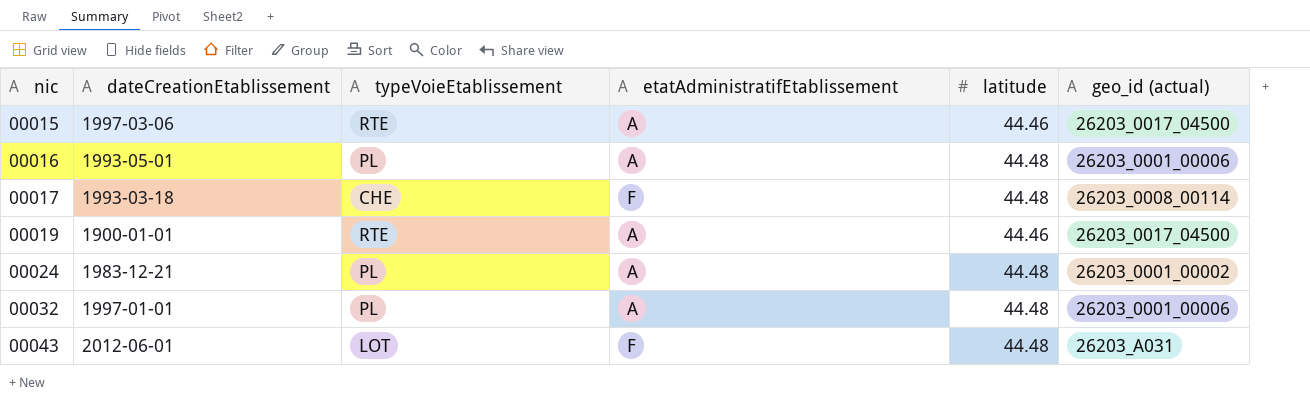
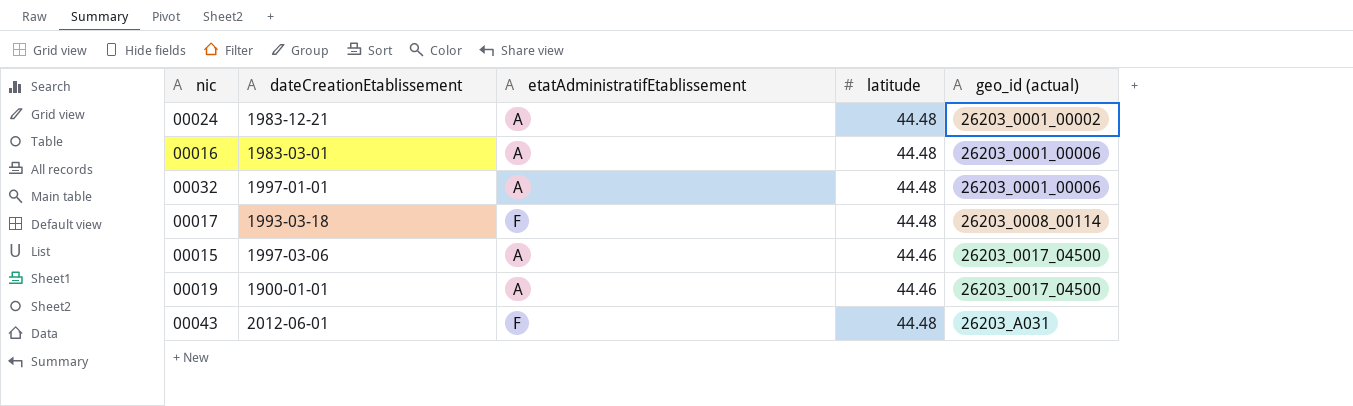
row order: nic ascending -> geo_id (actual) ascending
column typeVoieEtablissement | position: 3 -> none
00016 | dateCreationEtablissement: 1993-05-01 -> 1983-03-01

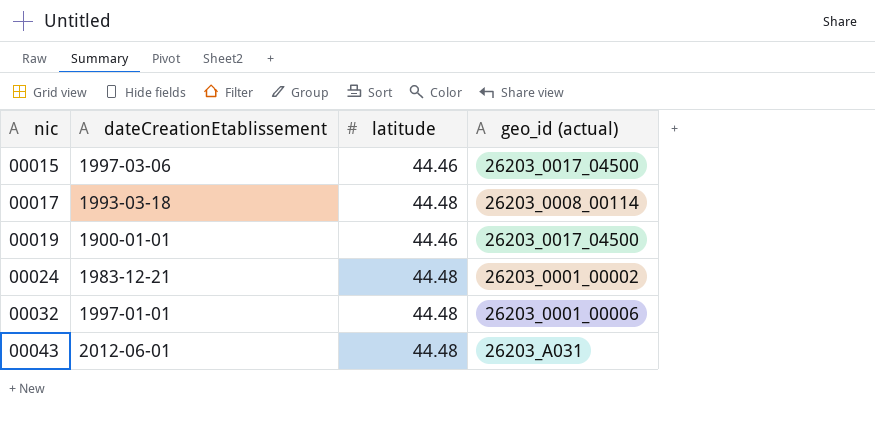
row order: geo_id (actual) ascending -> nic ascending
column etatAdministratifEtablissement | position: 3 -> none
row 00016: 1983-03-01 | A | 44.48 | 26203_0001_00006 -> none

